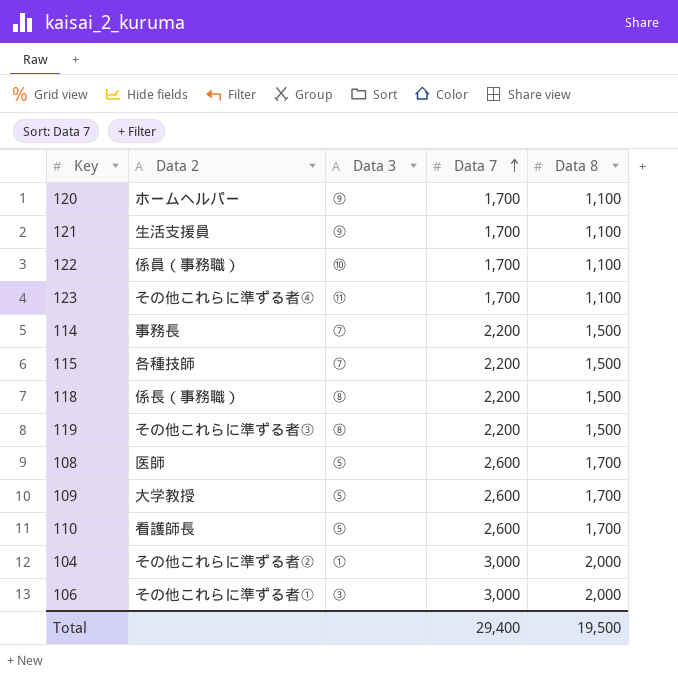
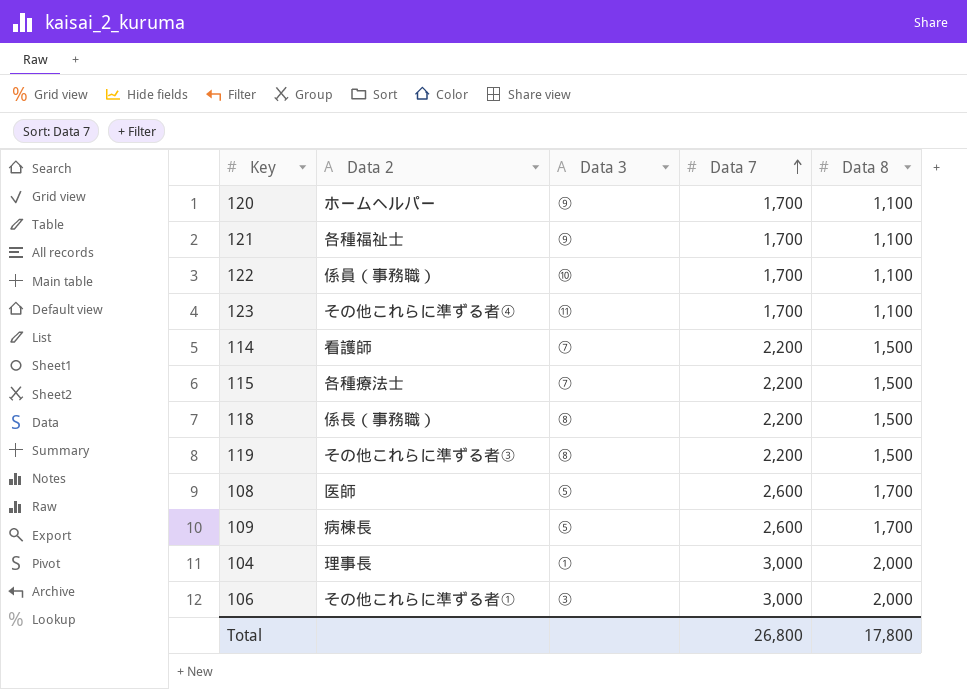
row 110: 看護師長 | ⑤ | 2,600 | 1,700 -> none
121 | Data 2: 生活支援員 -> 各種福祉士
114 | Data 2: 事務長 -> 看護師
115 | Data 2: 各種技師 -> 各種療法士
109 | Data 2: 大学教授 -> 病棟長
104 | Data 2: その他これらに準ずる者② -> 理事長
Total | Data 7: 29,400 -> 26,800
Total | Data 8: 19,500 -> 17,800

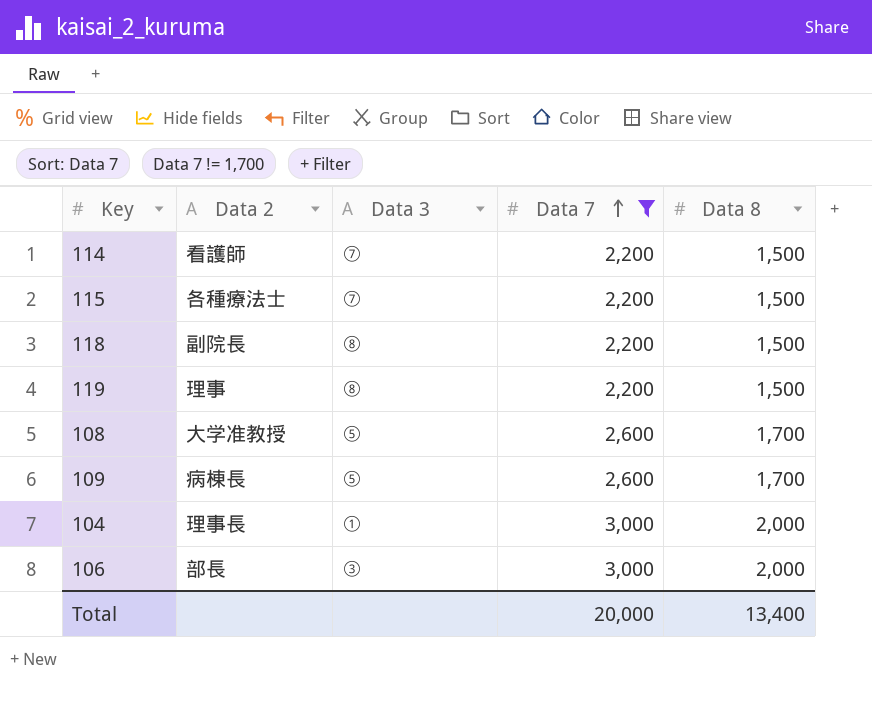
filter: none -> Data 7 != 1,700
118 | Data 2: 係長（事務職） -> 副院長
119 | Data 2: その他これらに準ずる者③ -> 理事
108 | Data 2: 医師 -> 大学准教授
106 | Data 2: その他これらに準ずる者① -> 部長
Total | Data 7: 26,800 -> 20,000
Total | Data 8: 17,800 -> 13,400

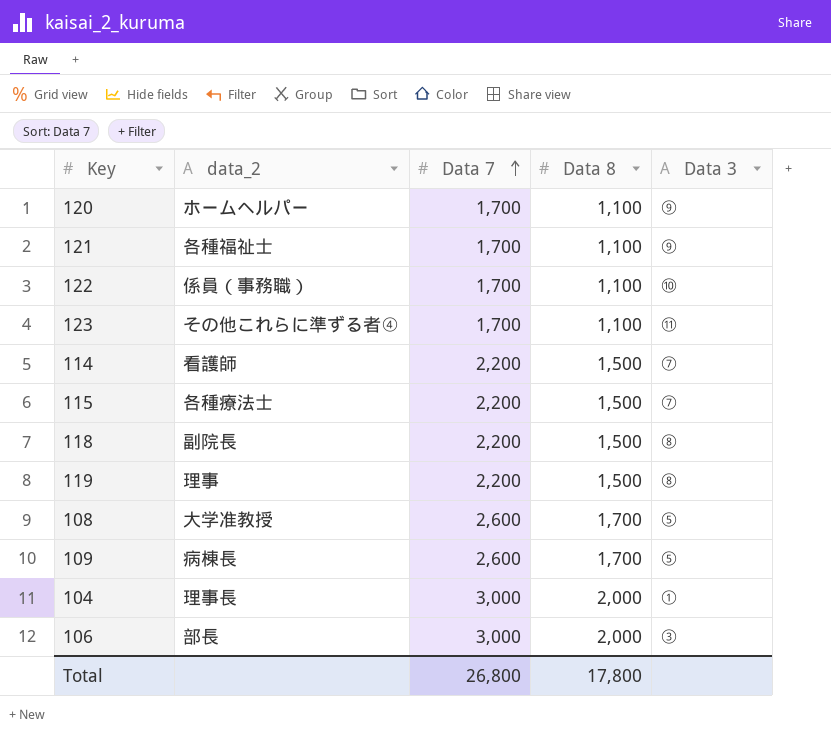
filter: Data 7 != 1,700 -> none
column name: Data 2 -> data_2
column Data 3 | position: 3 -> 5
Total | Data 7: 20,000 -> 26,800
Total | Data 8: 13,400 -> 17,800

